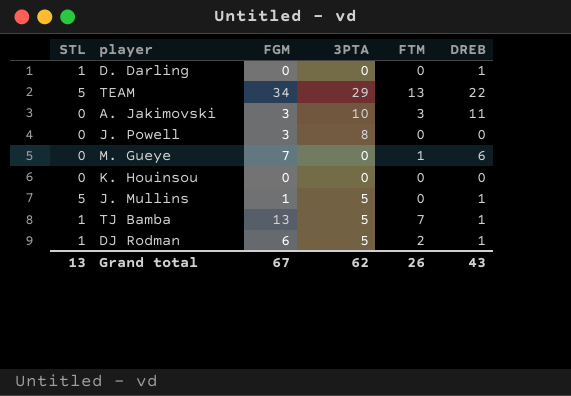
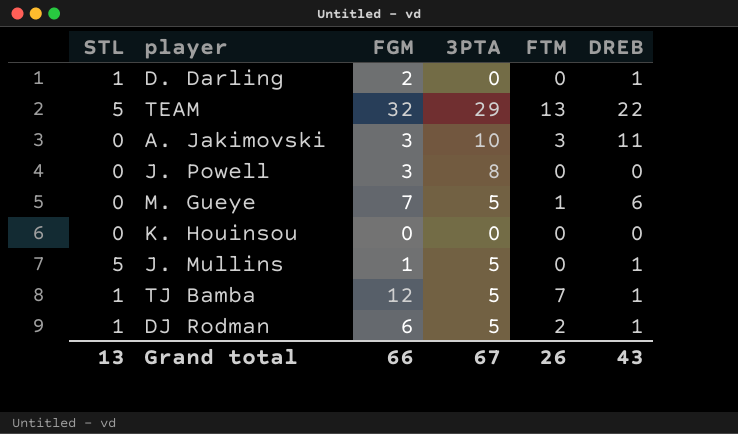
D. Darling | FGM: 0 -> 2
TEAM | FGM: 34 -> 32
M. Gueye | 3PTA: 0 -> 5
TJ Bamba | FGM: 13 -> 12
Grand total | FGM: 67 -> 66
Grand total | 3PTA: 62 -> 67

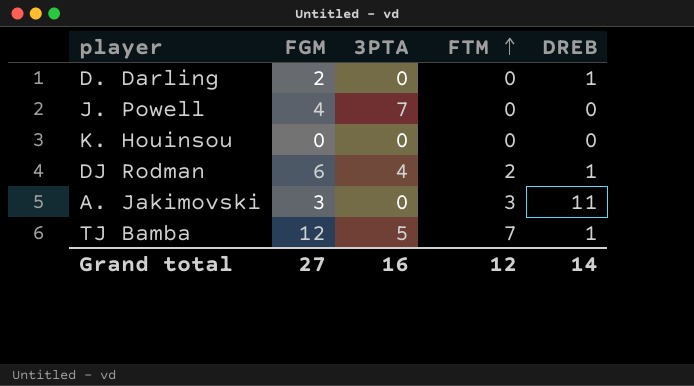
row order: none -> FTM ascending
column STL | position: 1 -> none
row TEAM: 5 | 32 | 29 | 13 | 22 -> none
row M. Gueye: 0 | 7 | 5 | 1 | 6 -> none
row J. Mullins: 5 | 1 | 5 | 0 | 1 -> none
J. Powell | FGM: 3 -> 4
J. Powell | 3PTA: 8 -> 7
DJ Rodman | 3PTA: 5 -> 4
A. Jakimovski | 3PTA: 10 -> 0
Grand total | FGM: 66 -> 27
Grand total | 3PTA: 67 -> 16
Grand total | FTM: 26 -> 12
Grand total | DREB: 43 -> 14

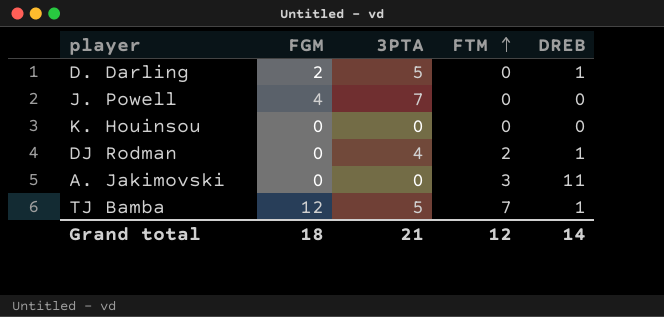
D. Darling | 3PTA: 0 -> 5
DJ Rodman | FGM: 6 -> 0
A. Jakimovski | FGM: 3 -> 0
Grand total | FGM: 27 -> 18
Grand total | 3PTA: 16 -> 21

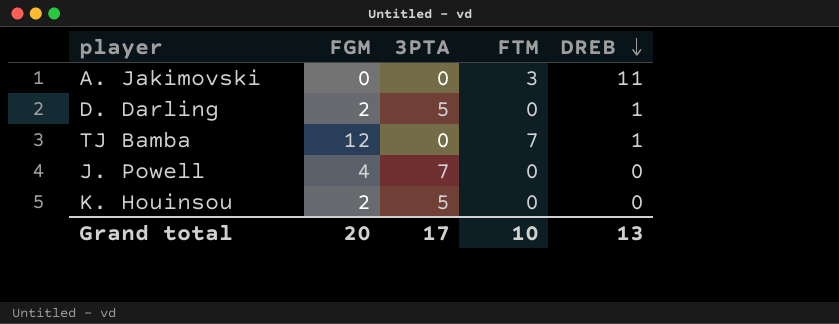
row order: FTM ascending -> DREB descending
row DJ Rodman: 0 | 4 | 2 | 1 -> none
TJ Bamba | 3PTA: 5 -> 0
K. Houinsou | FGM: 0 -> 2
K. Houinsou | 3PTA: 0 -> 5
Grand total | FGM: 18 -> 20
Grand total | 3PTA: 21 -> 17
Grand total | FTM: 12 -> 10
Grand total | DREB: 14 -> 13

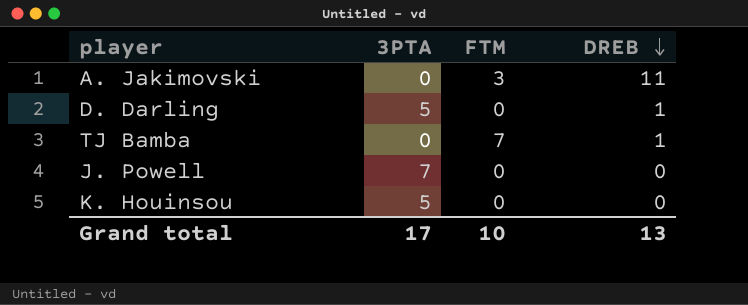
column FGM | position: 2 -> none

